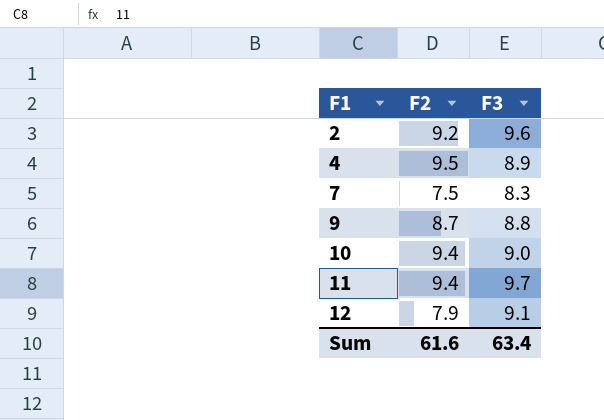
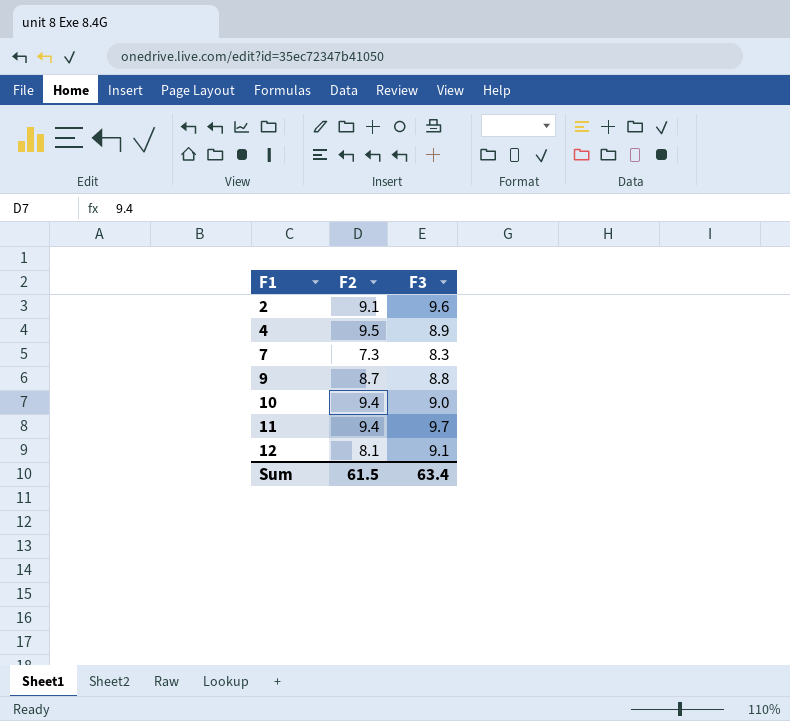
2 | F2: 9.2 -> 9.1
7 | F2: 7.5 -> 7.3
12 | F2: 7.9 -> 8.1
Sum | F2: 61.6 -> 61.5

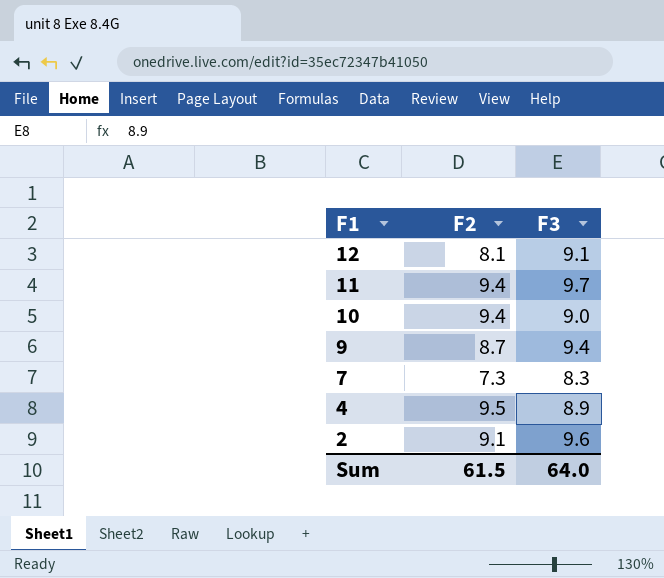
row order: F1 ascending -> F1 descending
9 | F3: 8.8 -> 9.4
Sum | F3: 63.4 -> 64.0

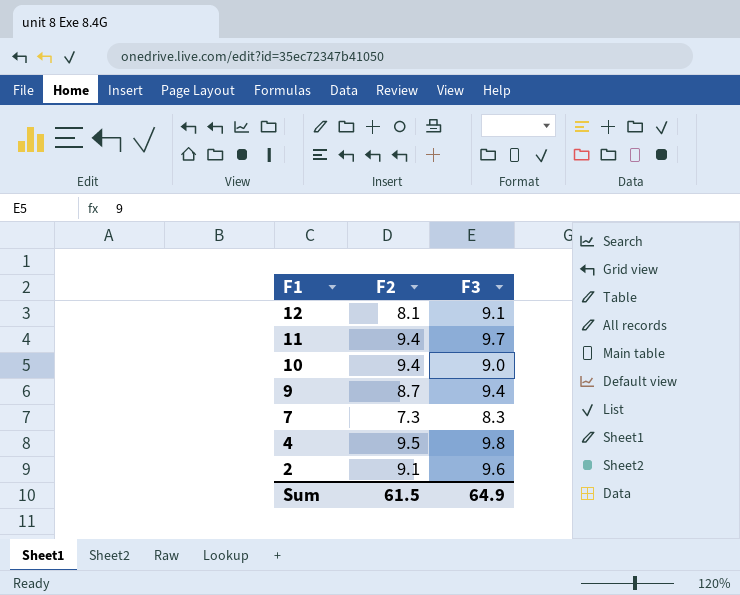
4 | F3: 8.9 -> 9.8
Sum | F3: 64.0 -> 64.9

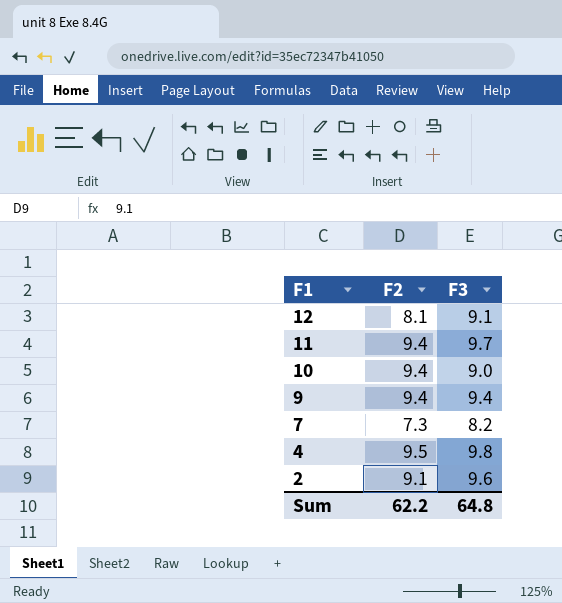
9 | F2: 8.7 -> 9.4
7 | F3: 8.3 -> 8.2
Sum | F2: 61.5 -> 62.2
Sum | F3: 64.9 -> 64.8

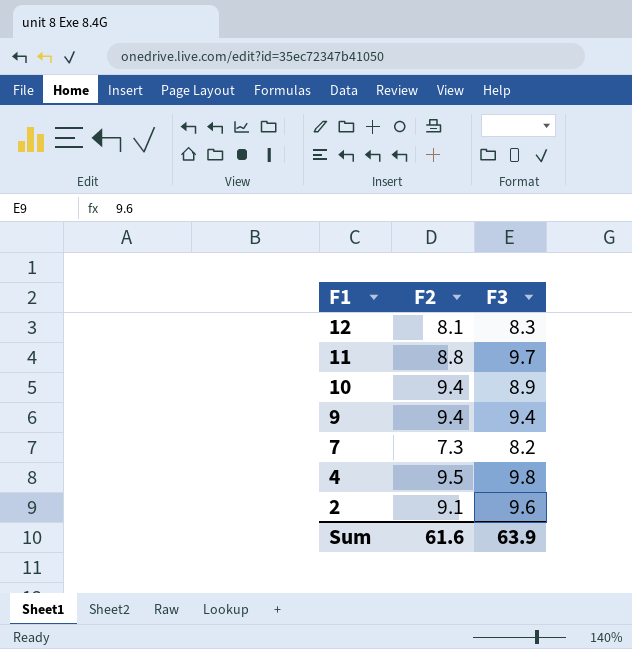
12 | F3: 9.1 -> 8.3
11 | F2: 9.4 -> 8.8
10 | F3: 9.0 -> 8.9
Sum | F2: 62.2 -> 61.6
Sum | F3: 64.8 -> 63.9

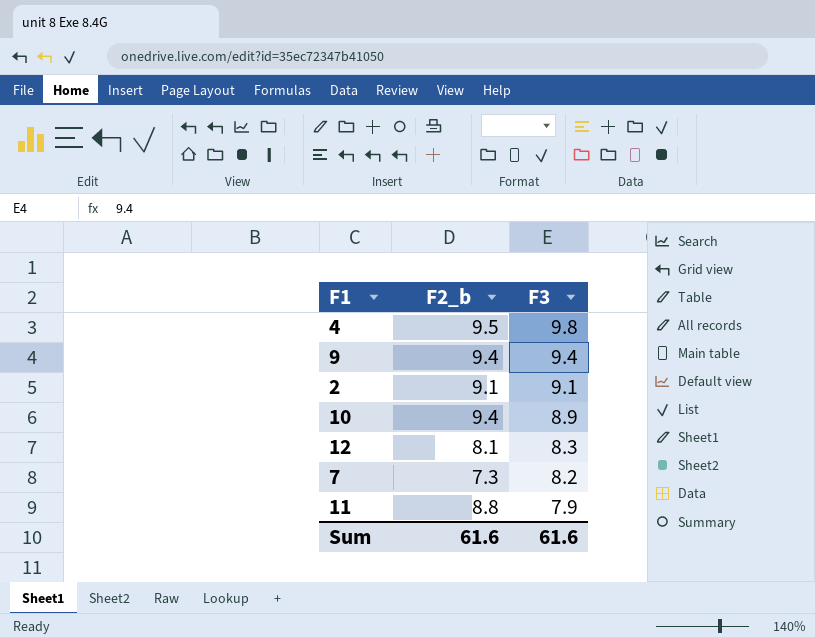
row order: F1 descending -> F3 descending
column name: F2 -> F2_b
2 | F3: 9.6 -> 9.1
11 | F3: 9.7 -> 7.9
Sum | F3: 63.9 -> 61.6

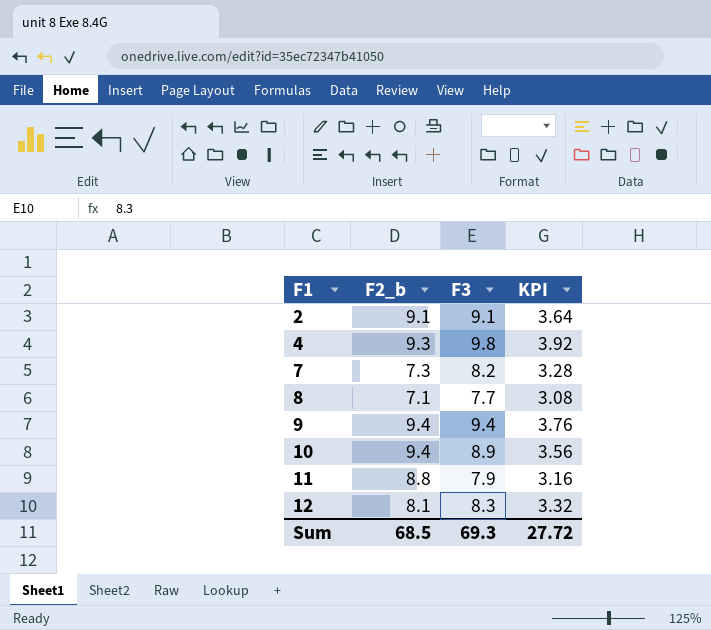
row order: F3 descending -> F1 ascending
column KPI | formula: none -> [F3] * 0.4
4 | F2_b: 9.5 -> 9.3
row 8: none -> 7.1 | 7.7 | 3.08
Sum | F2_b: 61.6 -> 68.5
Sum | F3: 61.6 -> 69.3

